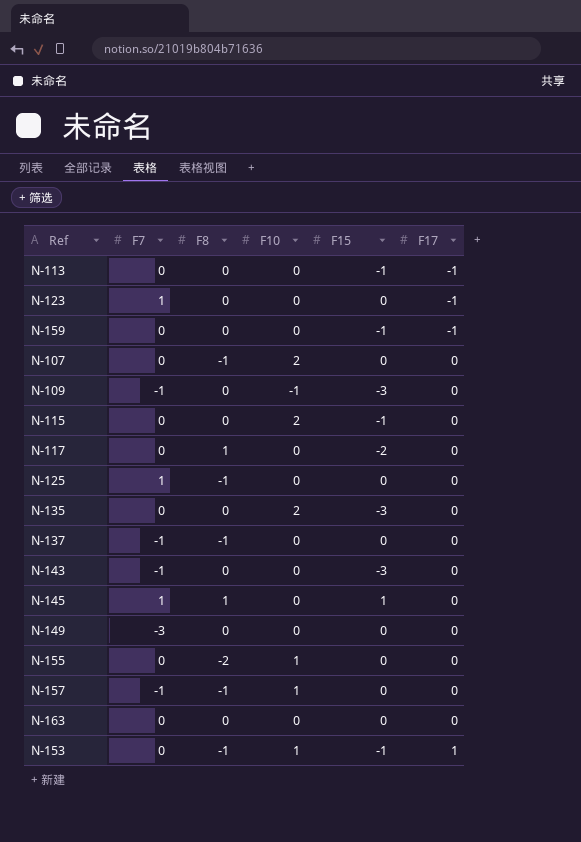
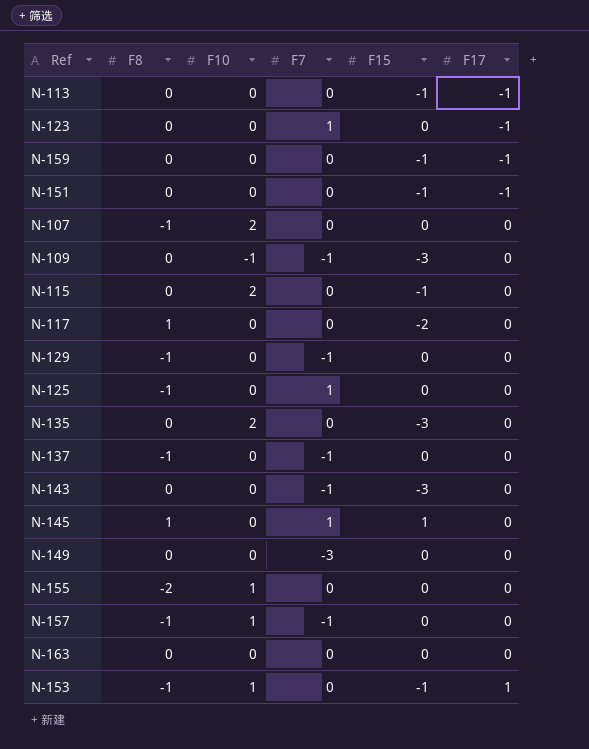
column F7 | position: 2 -> 4
row N-151: none -> 0 | 0 | 0 | -1 | -1
row N-129: none -> -1 | 0 | -1 | 0 | 0

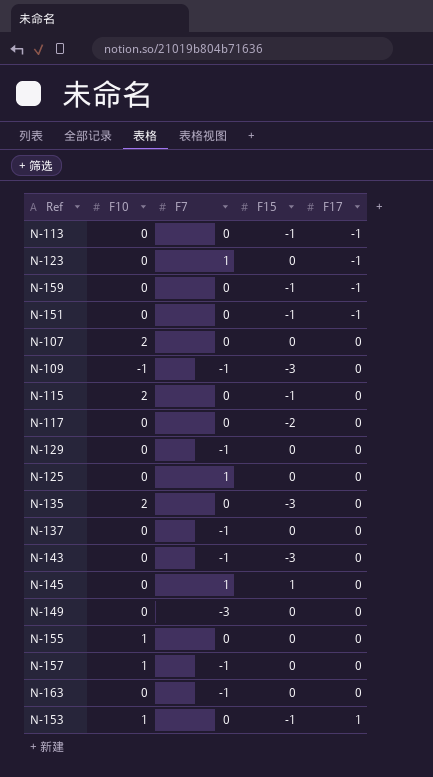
column F8 | position: 2 -> none
N-163 | F7: 0 -> -1

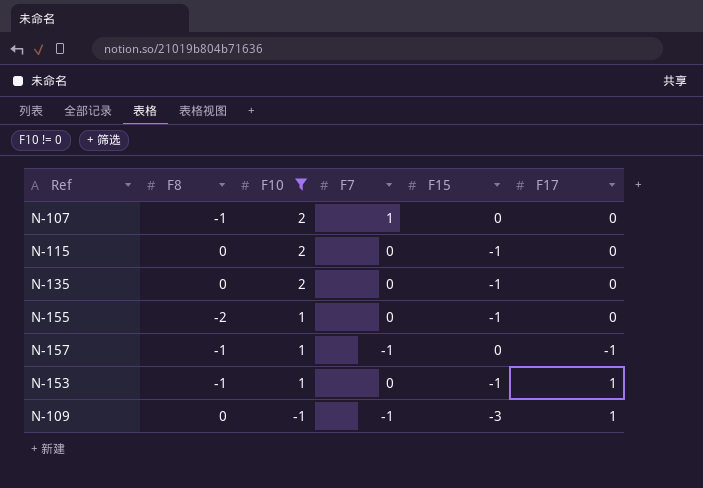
filter: none -> F10 != 0
row order: F17 ascending -> F10 descending
column F8 | position: none -> 2
N-107 | F7: 0 -> 1
N-135 | F15: -3 -> -1
N-155 | F15: 0 -> -1
N-157 | F17: 0 -> -1
N-109 | F17: 0 -> 1

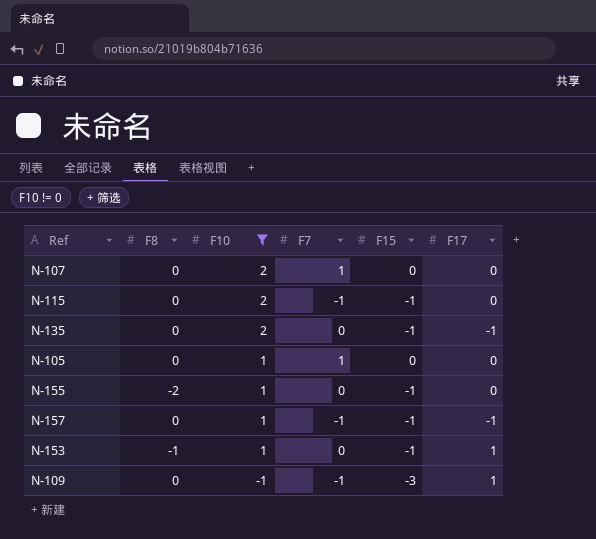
N-107 | F8: -1 -> 0
N-115 | F7: 0 -> -1
N-135 | F17: 0 -> -1
row N-105: none -> 0 | 1 | 1 | 0 | 0
N-157 | F8: -1 -> 0
N-157 | F15: 0 -> -1

